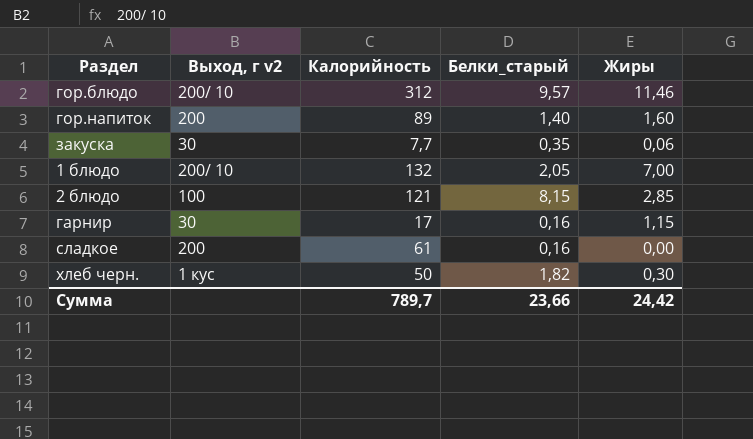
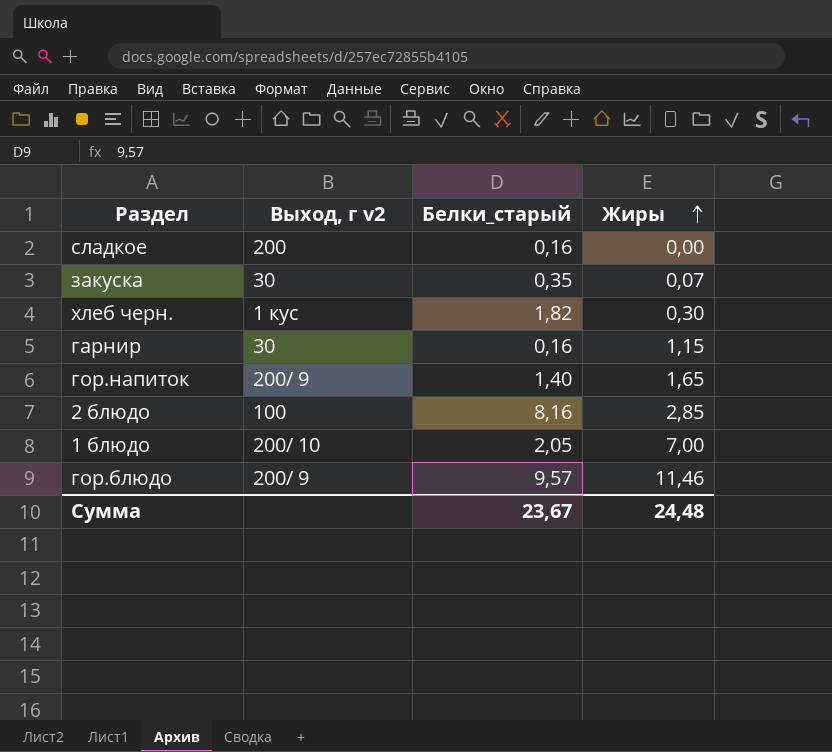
row order: none -> Жиры ascending
column Калорийность | position: 3 -> none
закуска | Жиры: 0,06 -> 0,07
гор.напиток | Выход, г v2: 200 -> 200/ 9
гор.напиток | Жиры: 1,60 -> 1,65
2 блюдо | Белки_старый: 8,15 -> 8,16
гор.блюдо | Выход, г v2: 200/ 10 -> 200/ 9
Сумма | Белки_старый: 23,66 -> 23,67
Сумма | Жиры: 24,42 -> 24,48

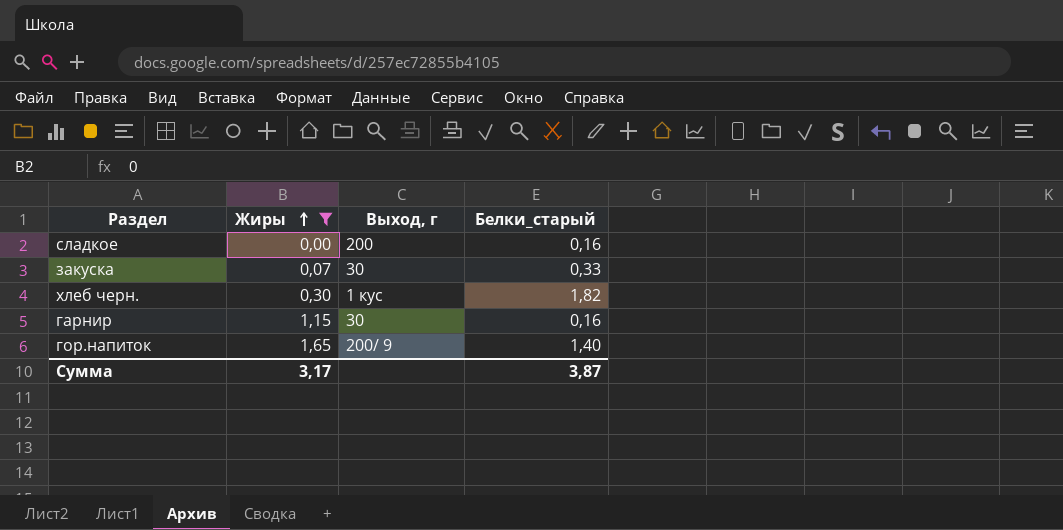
filter: none -> Жиры <= 1,65
column Жиры | position: 4 -> 2
column name: Выход, г v2 -> Выход, г
закуска | Белки_старый: 0,35 -> 0,33
Сумма | Жиры: 24,48 -> 3,17
Сумма | Белки_старый: 23,67 -> 3,87

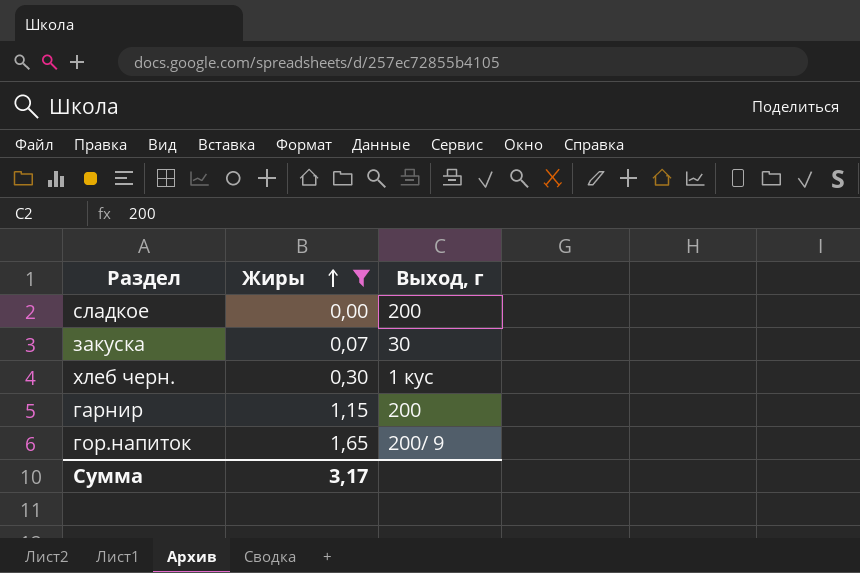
column Белки_старый | position: 4 -> none
гарнир | Выход, г: 30 -> 200

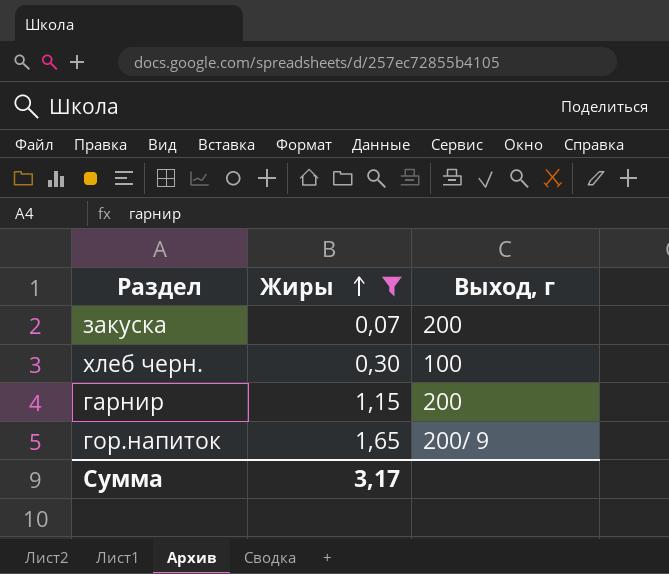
row сладкое: 0,00 | 200 -> none
закуска | Выход, г: 30 -> 200
хлеб черн. | Выход, г: 1 кус -> 100

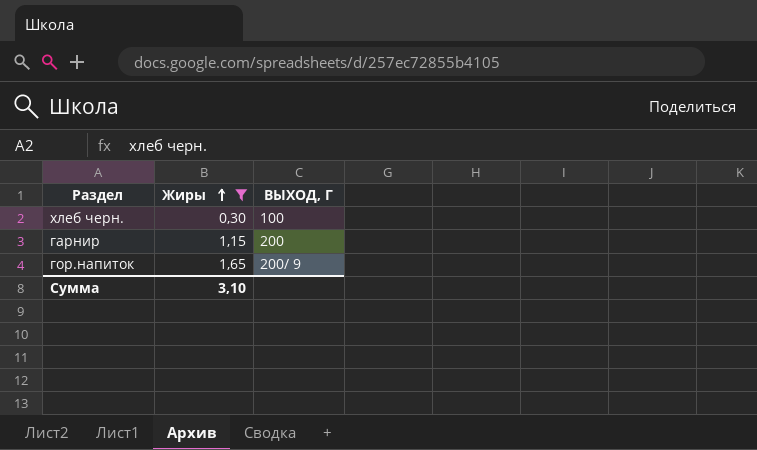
column name: Выход, г -> ВЫХОД, Г
row закуска: 0,07 | 200 -> none
Сумма | Жиры: 3,17 -> 3,10

